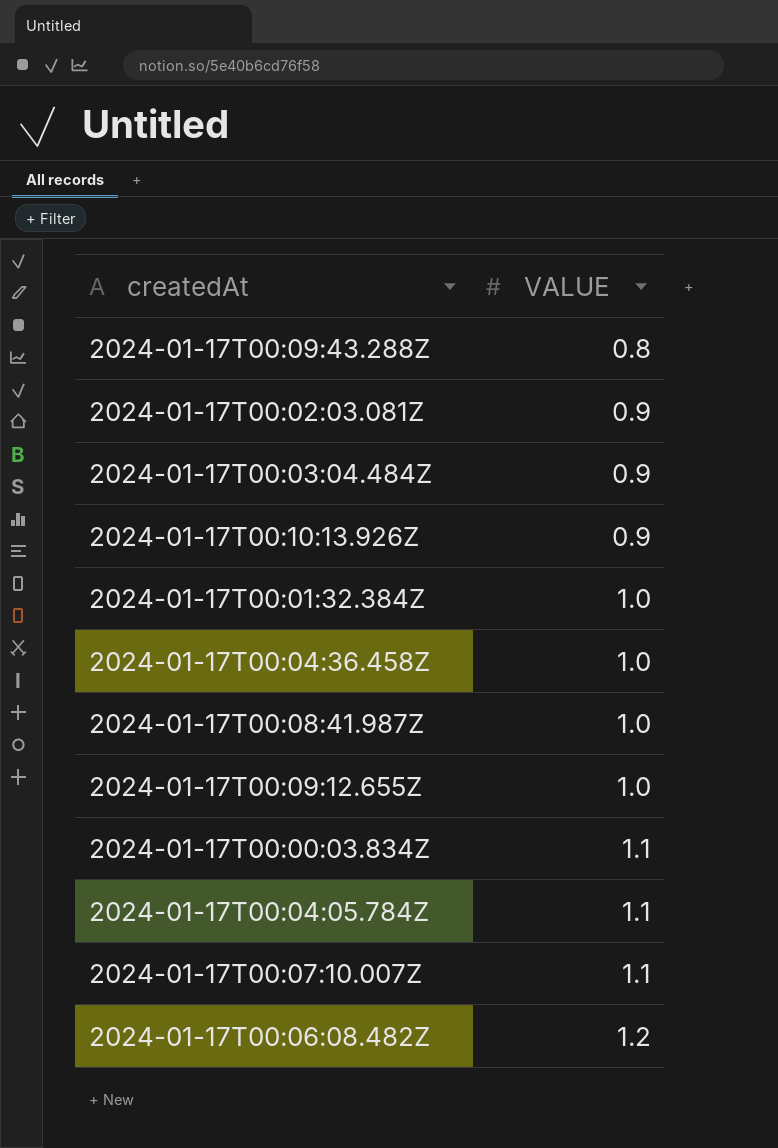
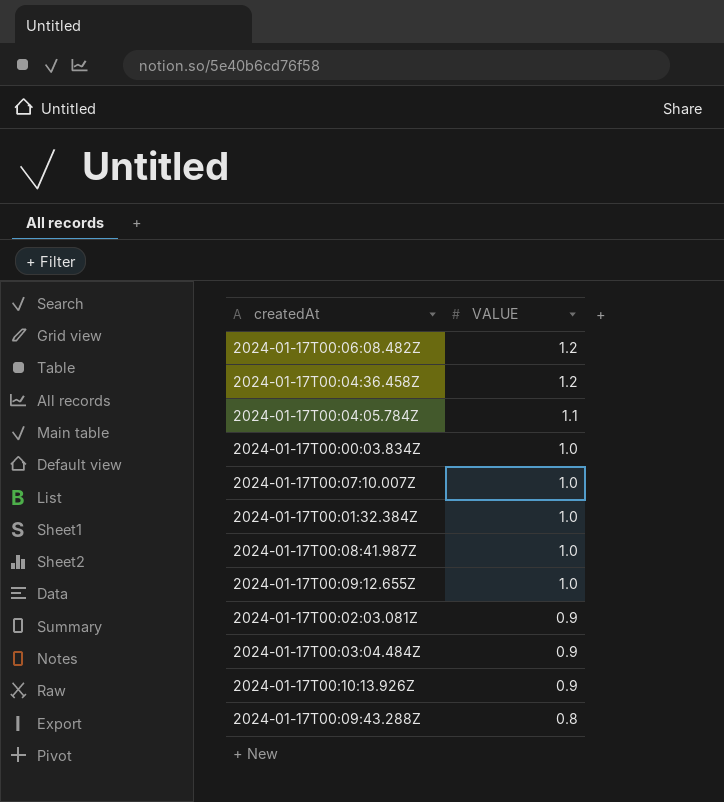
row order: VALUE ascending -> VALUE descending
2024-01-17T00:04:36.458Z | VALUE: 1.0 -> 1.2
2024-01-17T00:00:03.834Z | VALUE: 1.1 -> 1.0
2024-01-17T00:07:10.007Z | VALUE: 1.1 -> 1.0

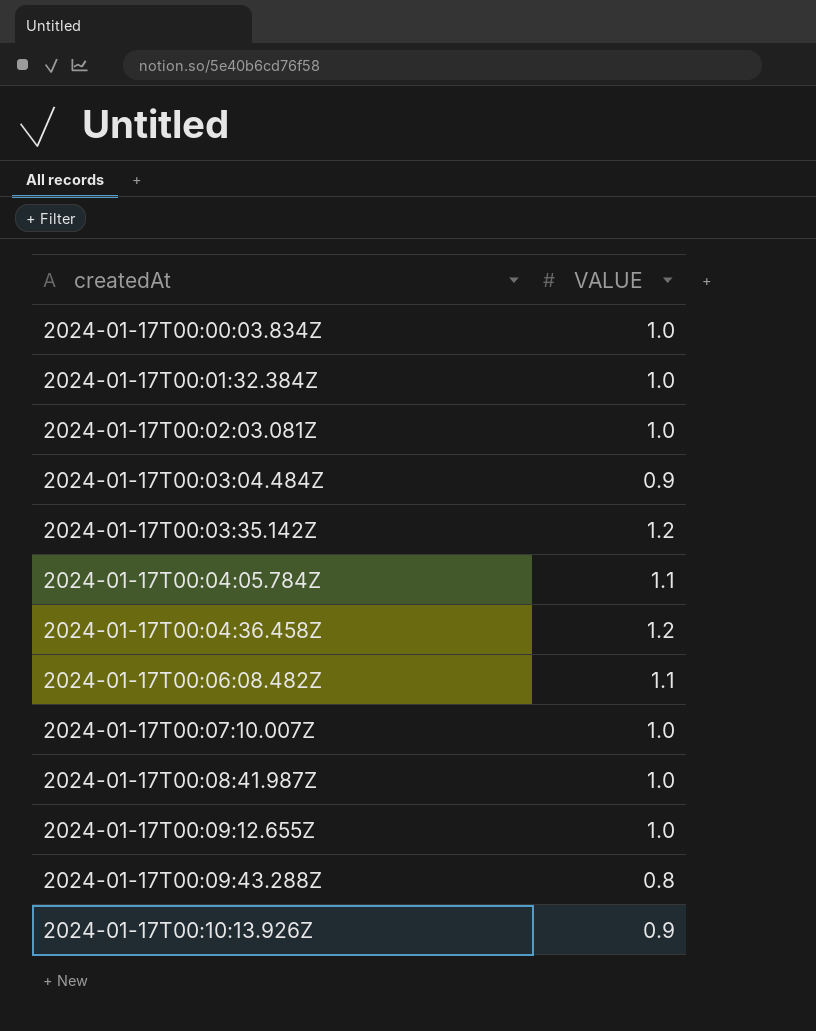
row order: VALUE descending -> createdAt ascending
2024-01-17T00:02:03.081Z | VALUE: 0.9 -> 1.0
row 2024-01-17T00:03:35.142Z: none -> 1.2
2024-01-17T00:06:08.482Z | VALUE: 1.2 -> 1.1

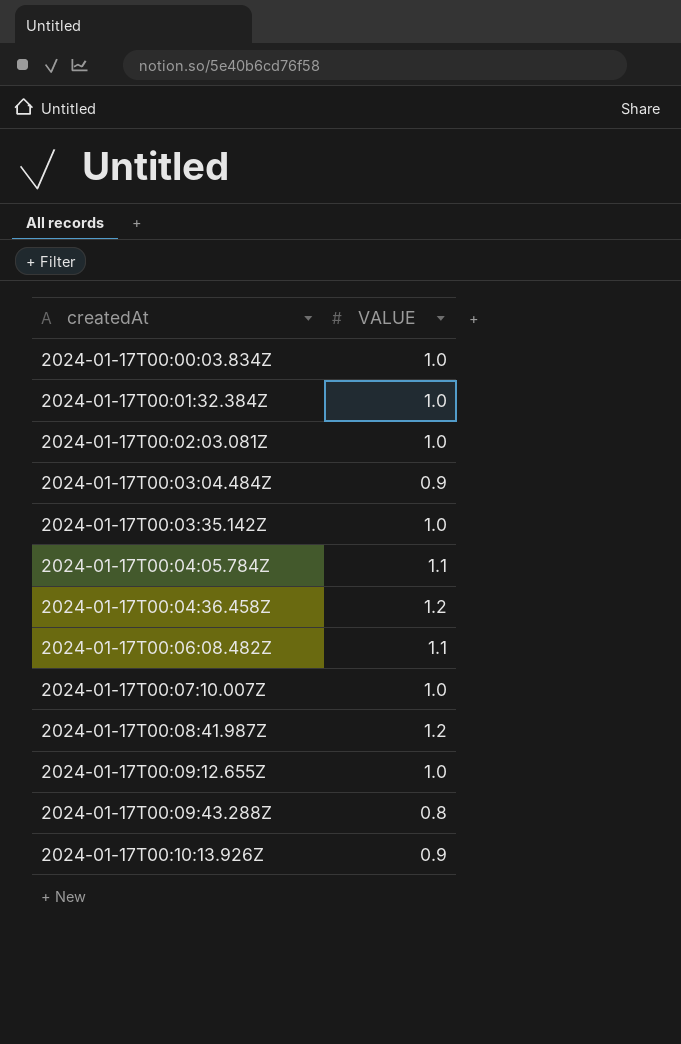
2024-01-17T00:03:35.142Z | VALUE: 1.2 -> 1.0
2024-01-17T00:08:41.987Z | VALUE: 1.0 -> 1.2

